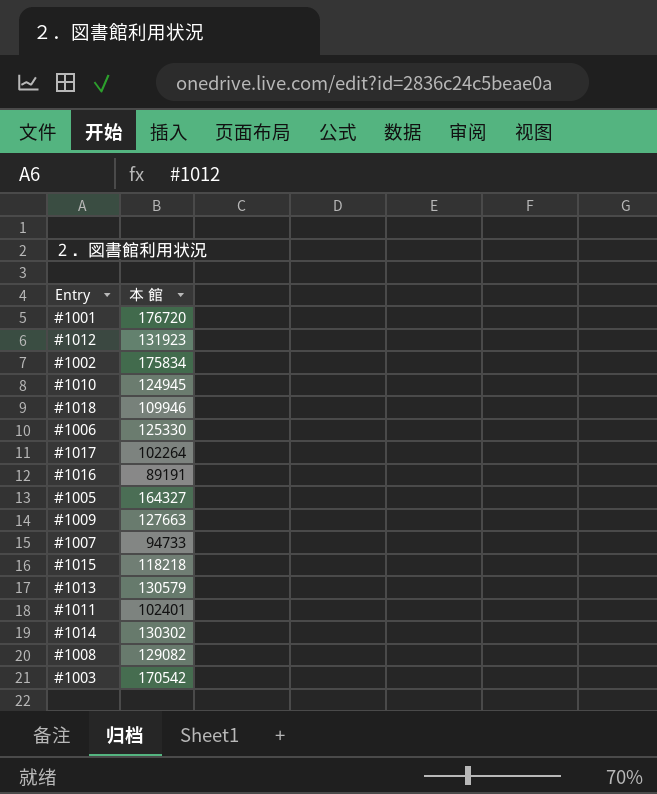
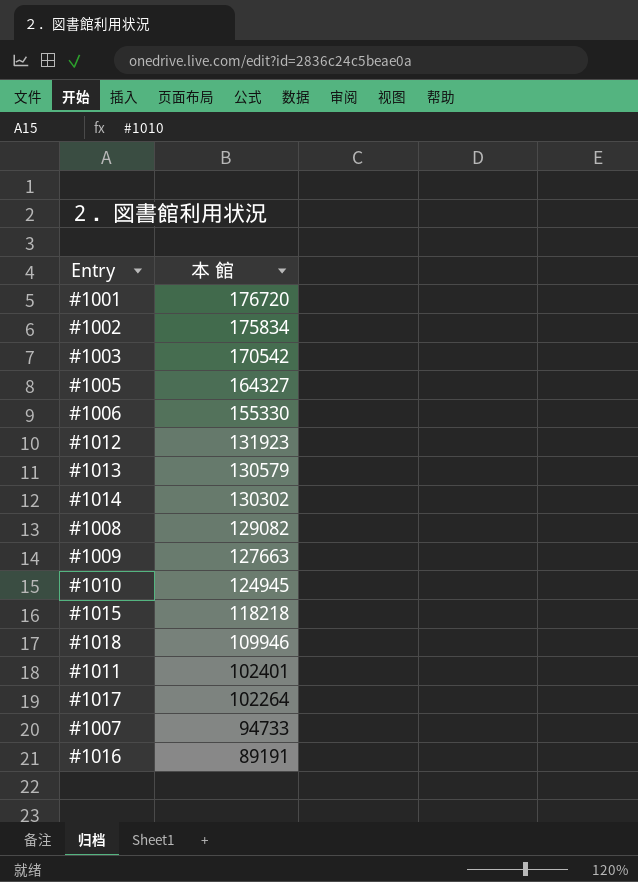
row order: none -> 本 館 descending
#1006 | 本 館: 125330 -> 155330

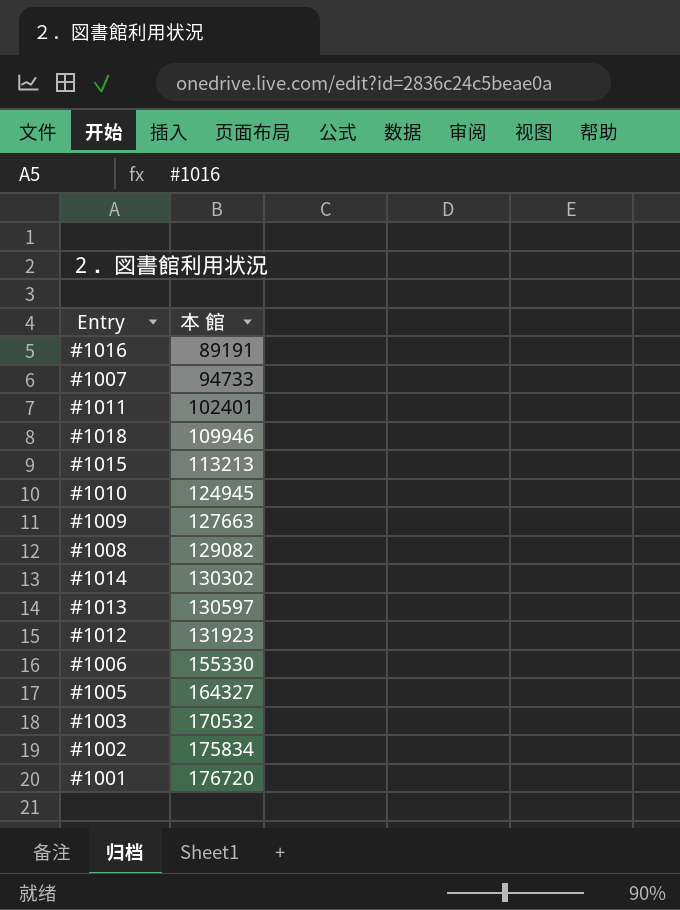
row order: 本 館 descending -> 本 館 ascending
row #1017: 102264 -> none
#1015 | 本 館: 118218 -> 113213
#1013 | 本 館: 130579 -> 130597
#1003 | 本 館: 170542 -> 170532

